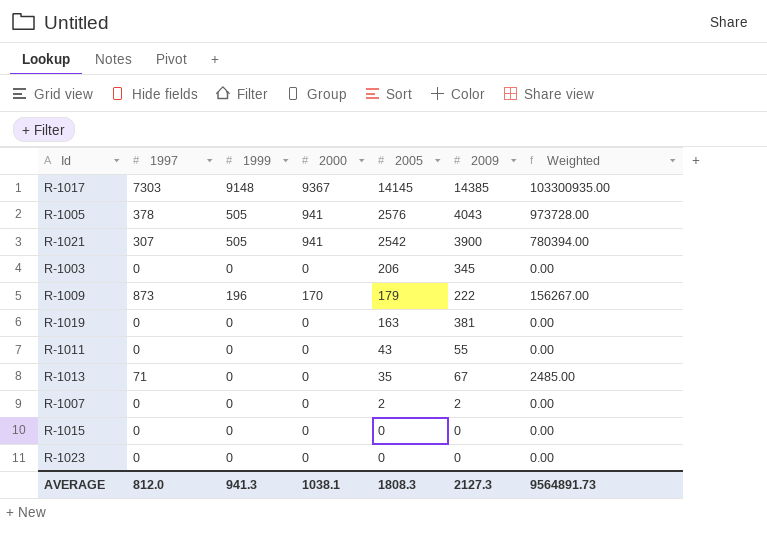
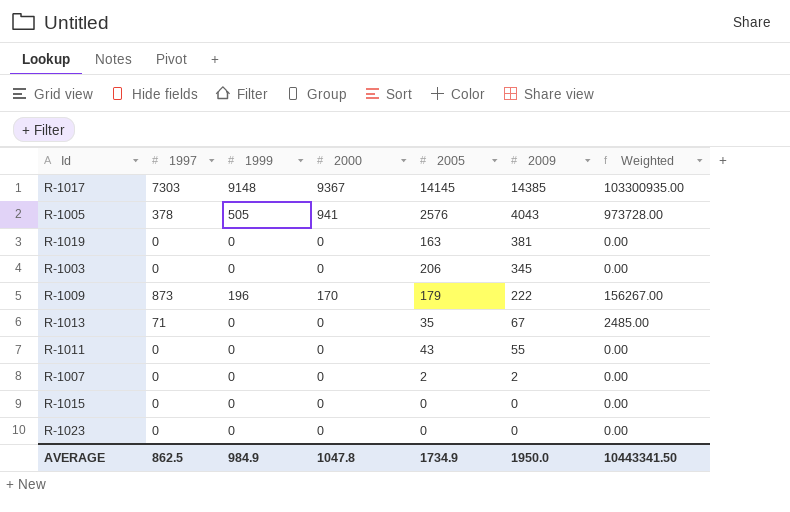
row order: 2005 descending -> 2009 descending
row R-1021: 307 | 505 | 941 | 2542 | 3900 | 780394.00 -> none
AVERAGE | 1997: 812.0 -> 862.5
AVERAGE | 1999: 941.3 -> 984.9
AVERAGE | 2000: 1038.1 -> 1047.8
AVERAGE | 2005: 1808.3 -> 1734.9
AVERAGE | 2009: 2127.3 -> 1950.0
AVERAGE | Weighted: 9564891.73 -> 10443341.50

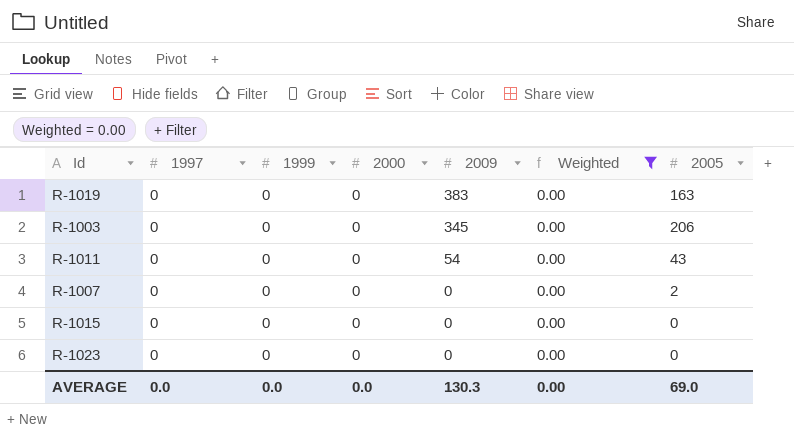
filter: none -> Weighted = 0.00
column 2005 | position: 5 -> 7
R-1019 | 2009: 381 -> 383
R-1011 | 2009: 55 -> 54
R-1007 | 2009: 2 -> 0
AVERAGE | 1997: 862.5 -> 0.0
AVERAGE | 1999: 984.9 -> 0.0
AVERAGE | 2000: 1047.8 -> 0.0
AVERAGE | 2009: 1950.0 -> 130.3
AVERAGE | Weighted: 10443341.50 -> 0.00
AVERAGE | 2005: 1734.9 -> 69.0

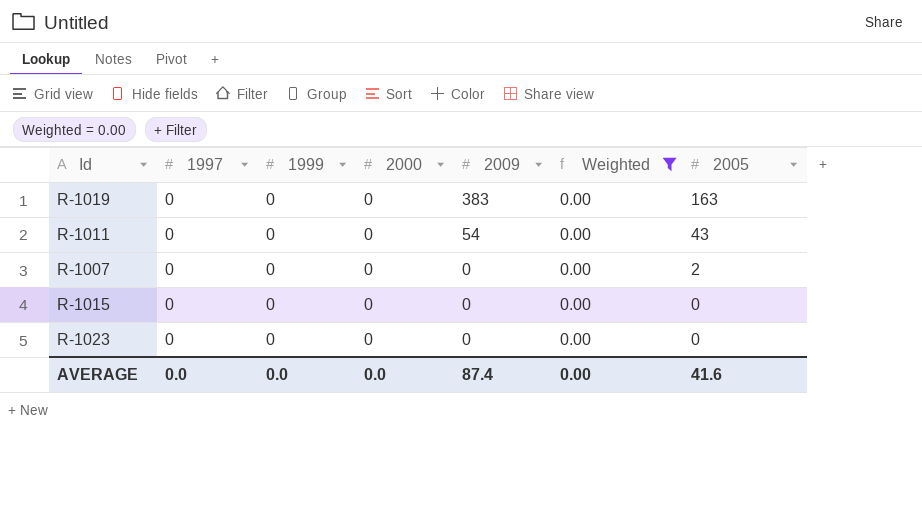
row R-1003: 0 | 0 | 0 | 345 | 0.00 | 206 -> none
AVERAGE | 2009: 130.3 -> 87.4
AVERAGE | 2005: 69.0 -> 41.6

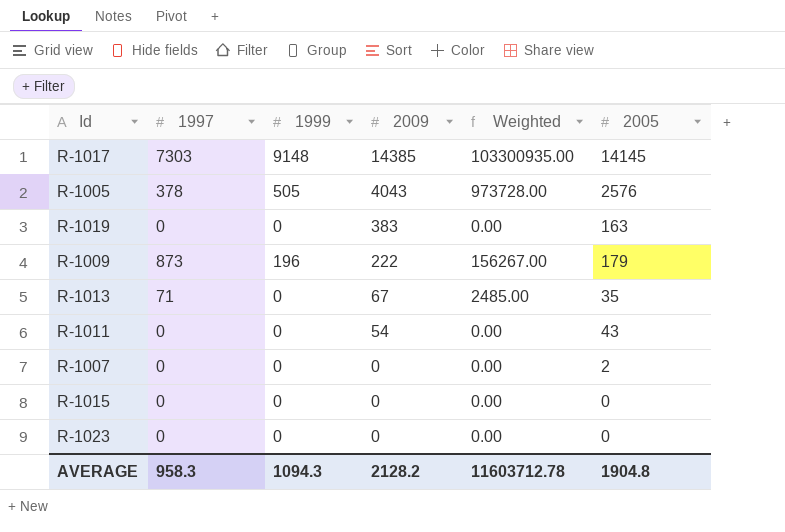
filter: Weighted = 0.00 -> none
column 2000 | position: 4 -> none
AVERAGE | 1997: 0.0 -> 958.3
AVERAGE | 1999: 0.0 -> 1094.3
AVERAGE | 2009: 87.4 -> 2128.2
AVERAGE | Weighted: 0.00 -> 11603712.78
AVERAGE | 2005: 41.6 -> 1904.8

